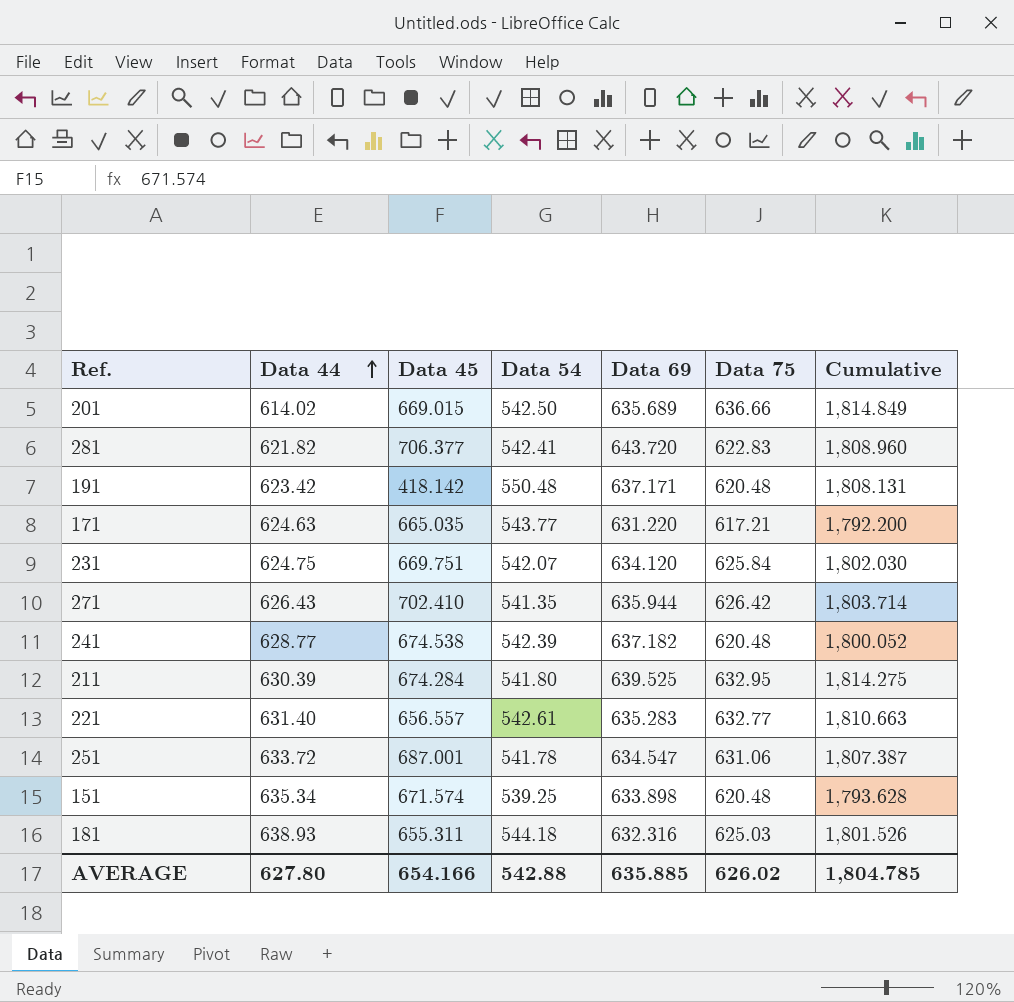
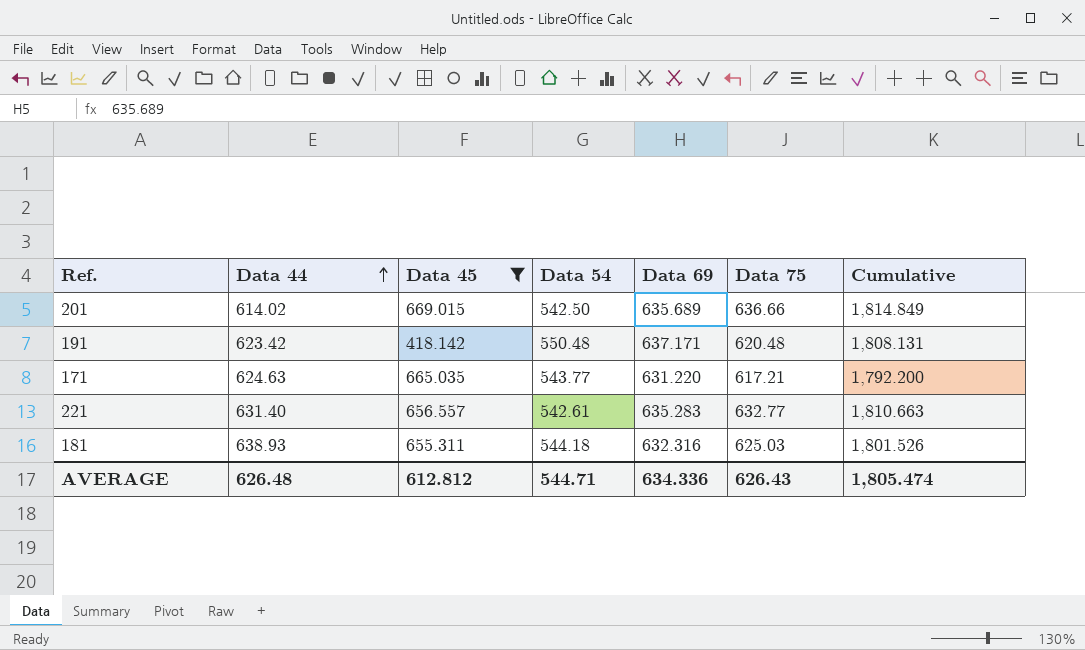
filter: none -> Data 45 <= 669.015
AVERAGE | Data 44: 627.80 -> 626.48
AVERAGE | Data 45: 654.166 -> 612.812
AVERAGE | Data 54: 542.88 -> 544.71
AVERAGE | Data 69: 635.885 -> 634.336
AVERAGE | Data 75: 626.02 -> 626.43
AVERAGE | Cumulative: 1,804.785 -> 1,805.474

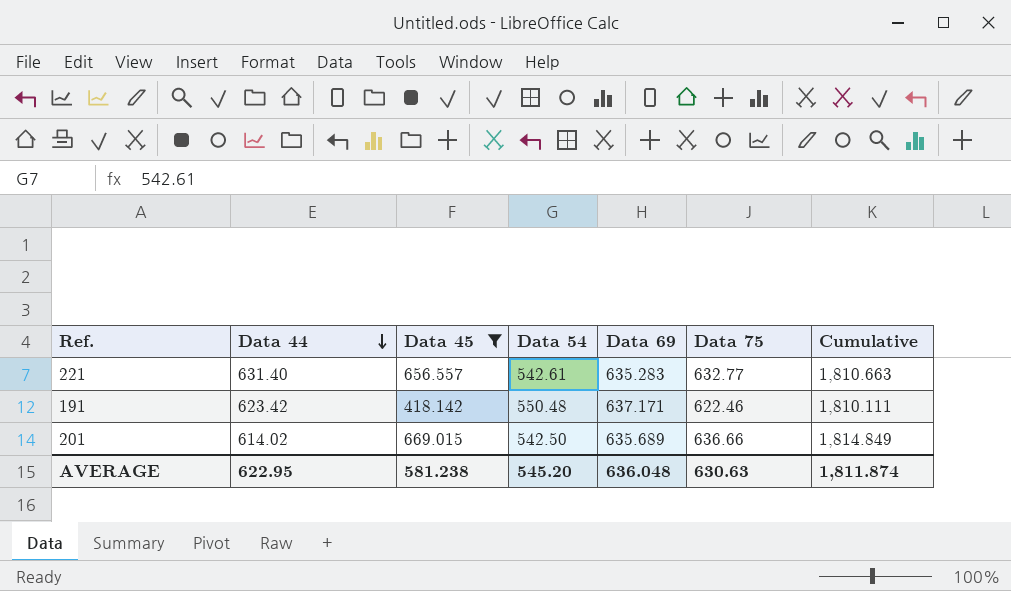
row order: Data 44 ascending -> Data 44 descending
row 171: 624.63 | 665.035 | 543.77 | 631.220 | 617.21 | 1,792.200 -> none
row 181: 638.93 | 655.311 | 544.18 | 632.316 | 625.03 | 1,801.526 -> none
191 | Data 75: 620.48 -> 622.46
191 | Cumulative: 1,808.131 -> 1,810.111
AVERAGE | Data 44: 626.48 -> 622.95
AVERAGE | Data 45: 612.812 -> 581.238
AVERAGE | Data 54: 544.71 -> 545.20
AVERAGE | Data 69: 634.336 -> 636.048
AVERAGE | Data 75: 626.43 -> 630.63
AVERAGE | Cumulative: 1,805.474 -> 1,811.874

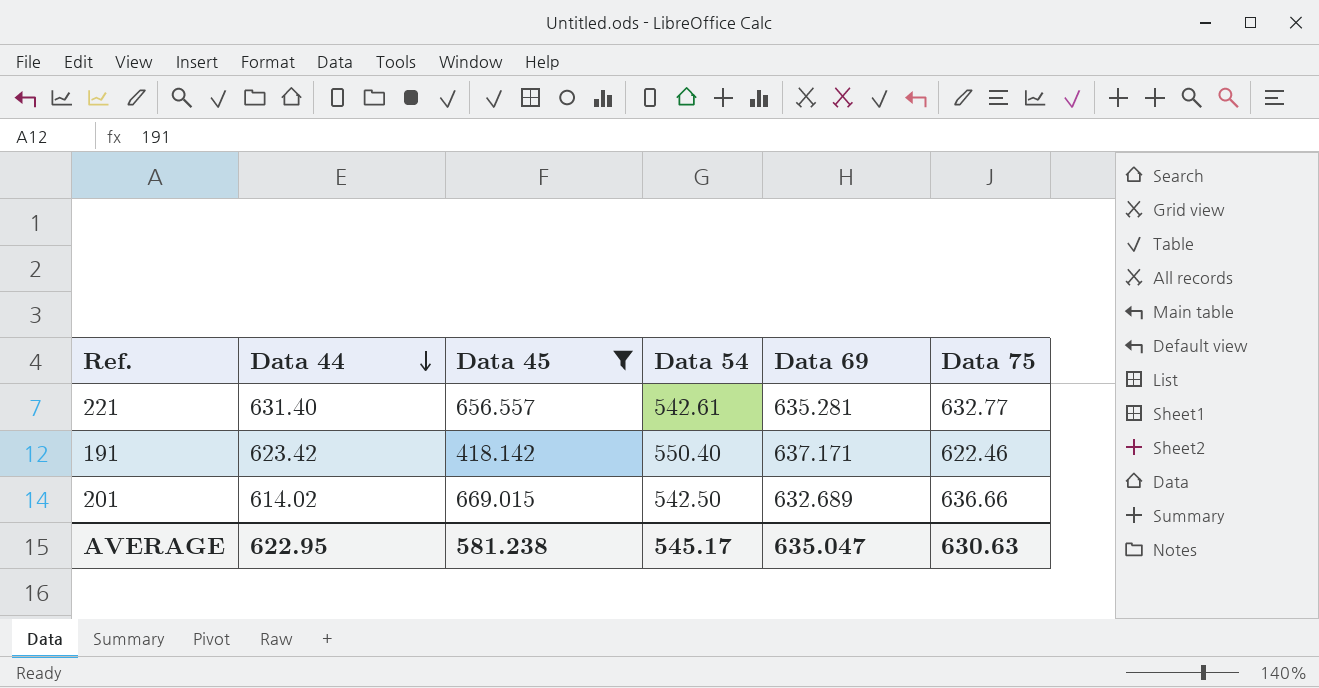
column Cumulative | formula: [Data 54] + [Data 69] + [Data 75] -> none
221 | Data 69: 635.283 -> 635.281
191 | Data 54: 550.48 -> 550.40
201 | Data 69: 635.689 -> 632.689
AVERAGE | Data 54: 545.20 -> 545.17
AVERAGE | Data 69: 636.048 -> 635.047

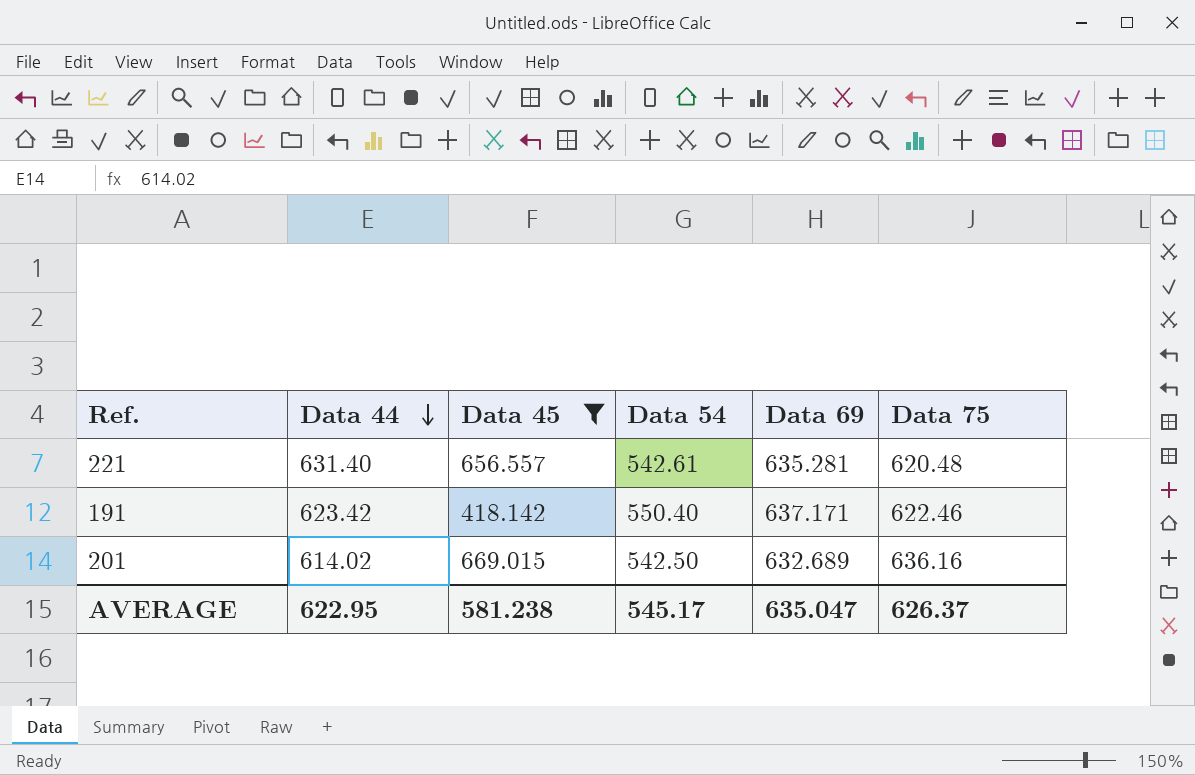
221 | Data 75: 632.77 -> 620.48
201 | Data 75: 636.66 -> 636.16
AVERAGE | Data 75: 630.63 -> 626.37

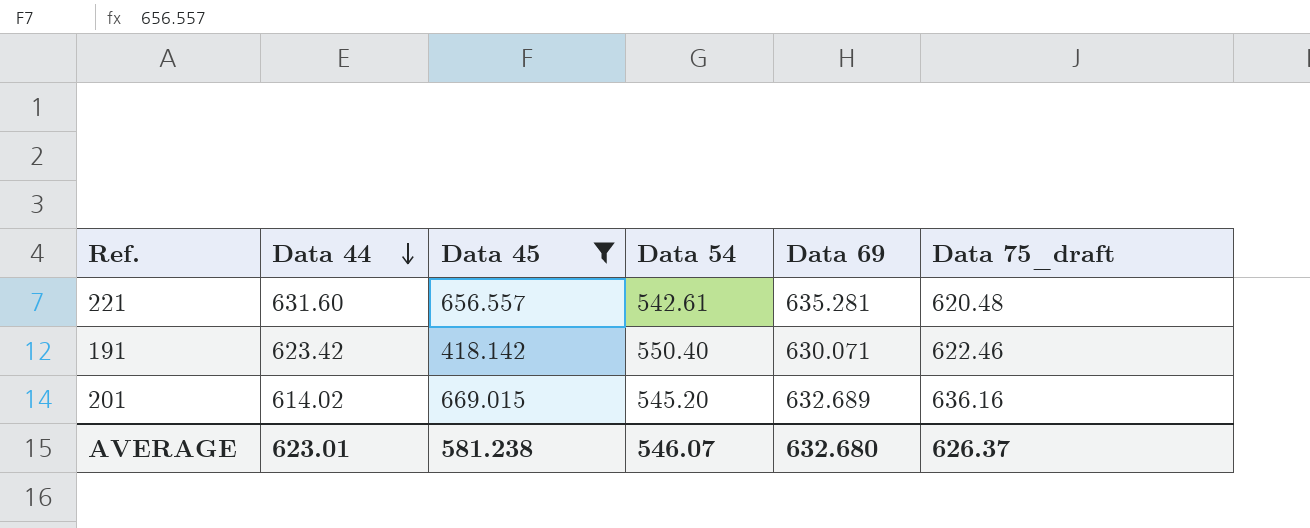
column name: Data 75 -> Data 75_draft
221 | Data 44: 631.40 -> 631.60
191 | Data 69: 637.171 -> 630.071
201 | Data 54: 542.50 -> 545.20
AVERAGE | Data 44: 622.95 -> 623.01
AVERAGE | Data 54: 545.17 -> 546.07
AVERAGE | Data 69: 635.047 -> 632.680

